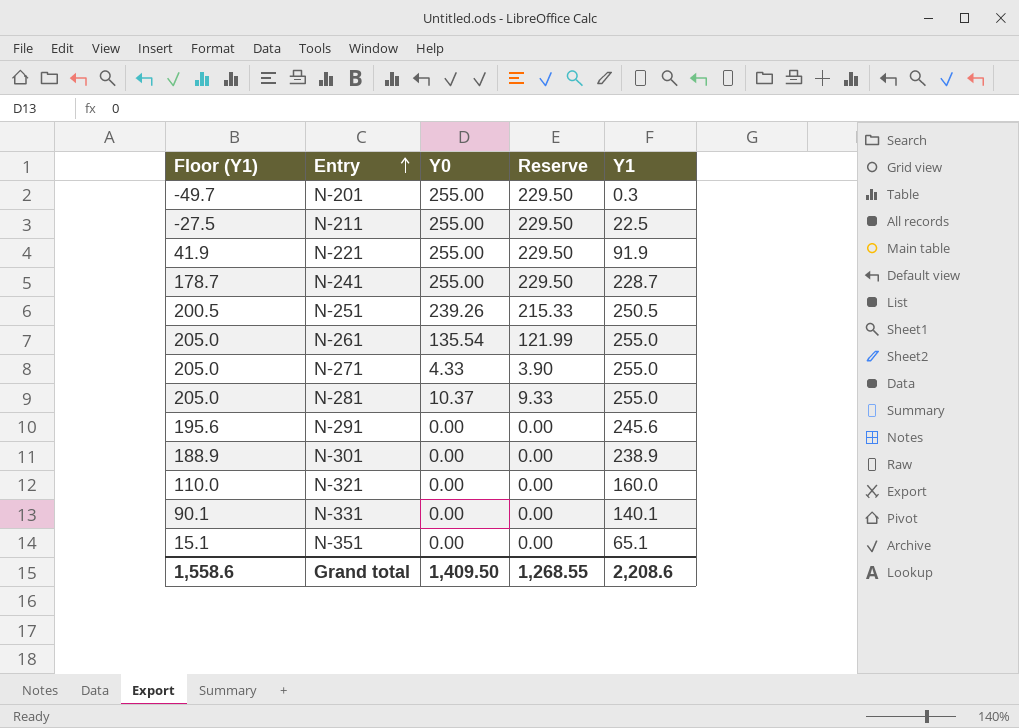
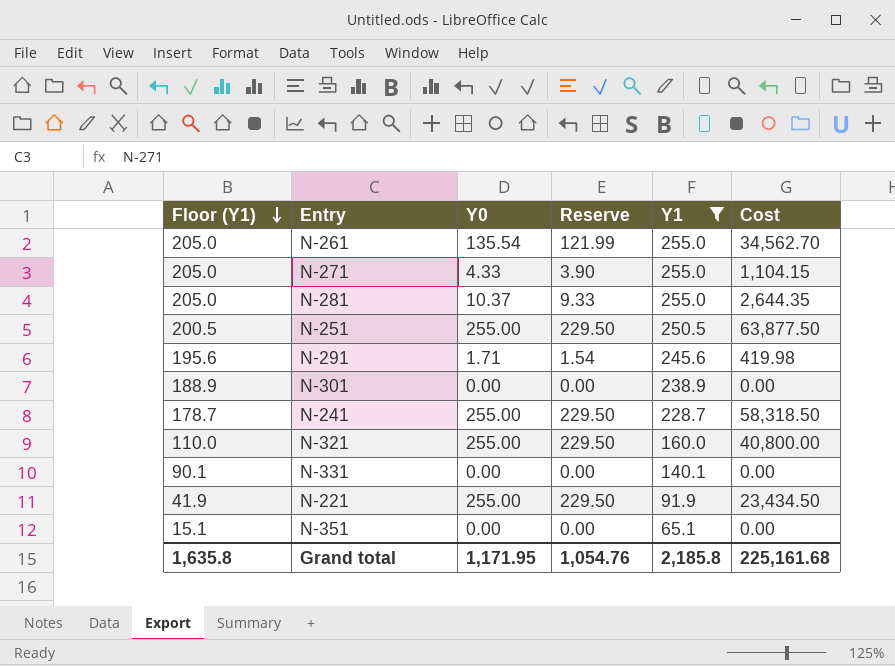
filter: none -> Y1 >= 65.1
row order: Entry ascending -> Floor (Y1) descending
column Cost | formula: none -> [Y0] * [Y1]
N-251 | Y0: 239.26 -> 255.00
N-251 | Reserve: 215.33 -> 229.50
N-291 | Y0: 0.00 -> 1.71
N-291 | Reserve: 0.00 -> 1.54
N-321 | Y0: 0.00 -> 255.00
N-321 | Reserve: 0.00 -> 229.50
Grand total | Floor (Y1): 1,558.6 -> 1,635.8
Grand total | Y0: 1,409.50 -> 1,171.95
Grand total | Reserve: 1,268.55 -> 1,054.76
Grand total | Y1: 2,208.6 -> 2,185.8

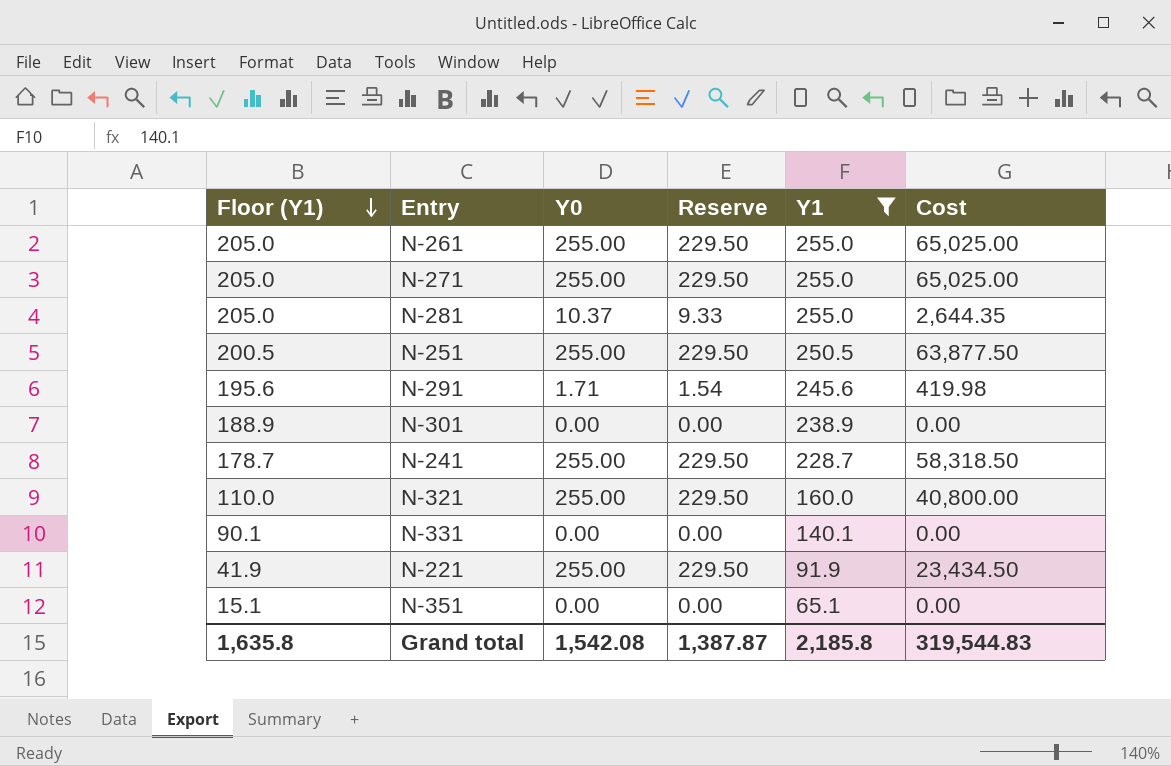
N-261 | Y0: 135.54 -> 255.00
N-261 | Reserve: 121.99 -> 229.50
N-261 | Cost: 34,562.70 -> 65,025.00
N-271 | Y0: 4.33 -> 255.00
N-271 | Reserve: 3.90 -> 229.50
N-271 | Cost: 1,104.15 -> 65,025.00
Grand total | Y0: 1,171.95 -> 1,542.08
Grand total | Reserve: 1,054.76 -> 1,387.87
Grand total | Cost: 225,161.68 -> 319,544.83

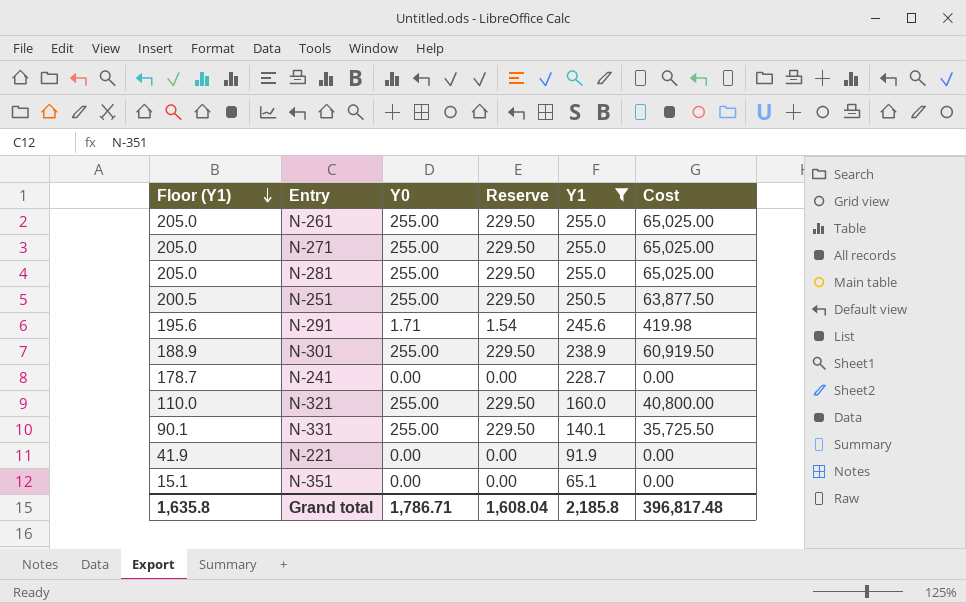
N-281 | Y0: 10.37 -> 255.00
N-281 | Reserve: 9.33 -> 229.50
N-281 | Cost: 2,644.35 -> 65,025.00
N-301 | Y0: 0.00 -> 255.00
N-301 | Reserve: 0.00 -> 229.50
N-301 | Cost: 0.00 -> 60,919.50
N-241 | Y0: 255.00 -> 0.00
N-241 | Reserve: 229.50 -> 0.00
N-241 | Cost: 58,318.50 -> 0.00
N-331 | Y0: 0.00 -> 255.00
N-331 | Reserve: 0.00 -> 229.50
N-331 | Cost: 0.00 -> 35,725.50
N-221 | Y0: 255.00 -> 0.00
N-221 | Reserve: 229.50 -> 0.00
N-221 | Cost: 23,434.50 -> 0.00
Grand total | Y0: 1,542.08 -> 1,786.71
Grand total | Reserve: 1,387.87 -> 1,608.04
Grand total | Cost: 319,544.83 -> 396,817.48

